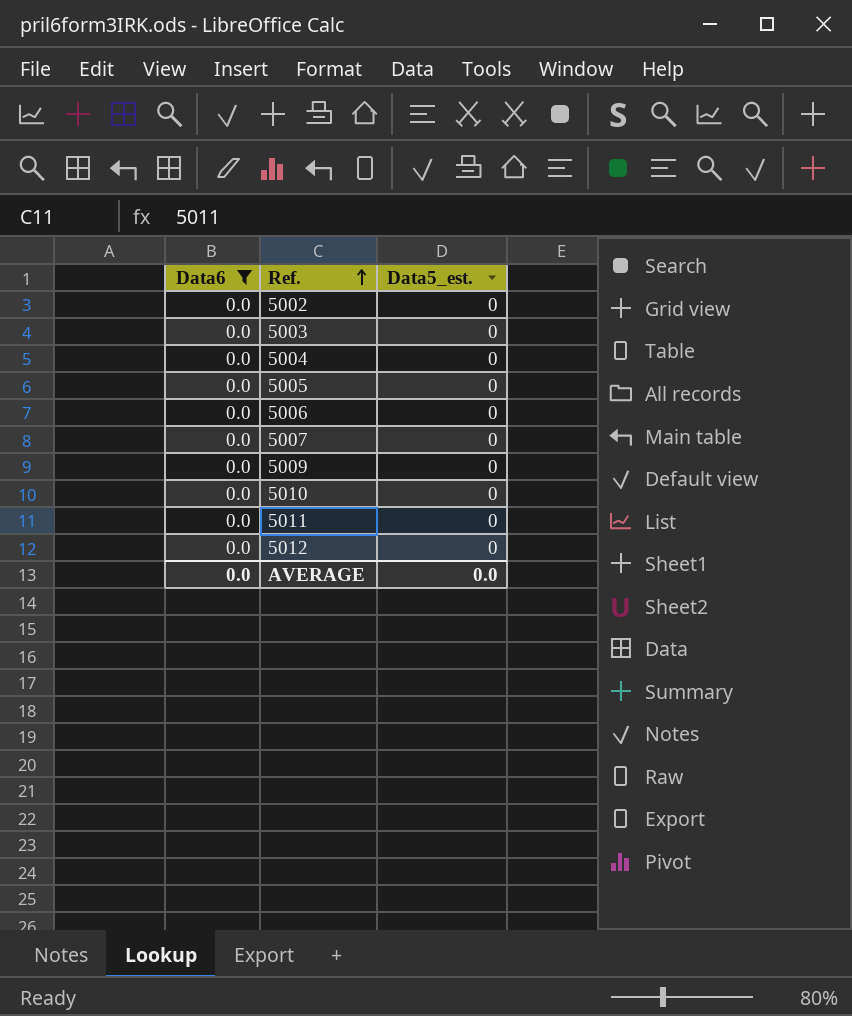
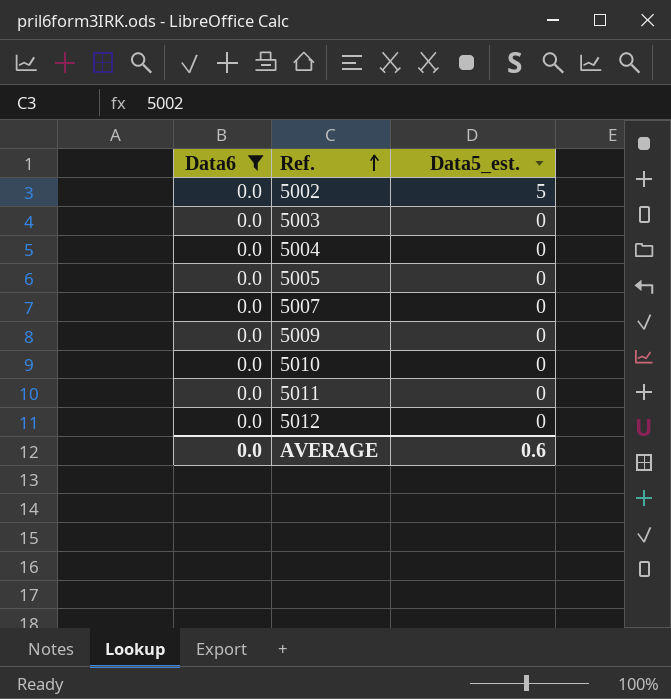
row 5006: 0.0 | 0 -> none
5002 | Data5_est.: 0 -> 5
AVERAGE | Data5_est.: 0.0 -> 0.6

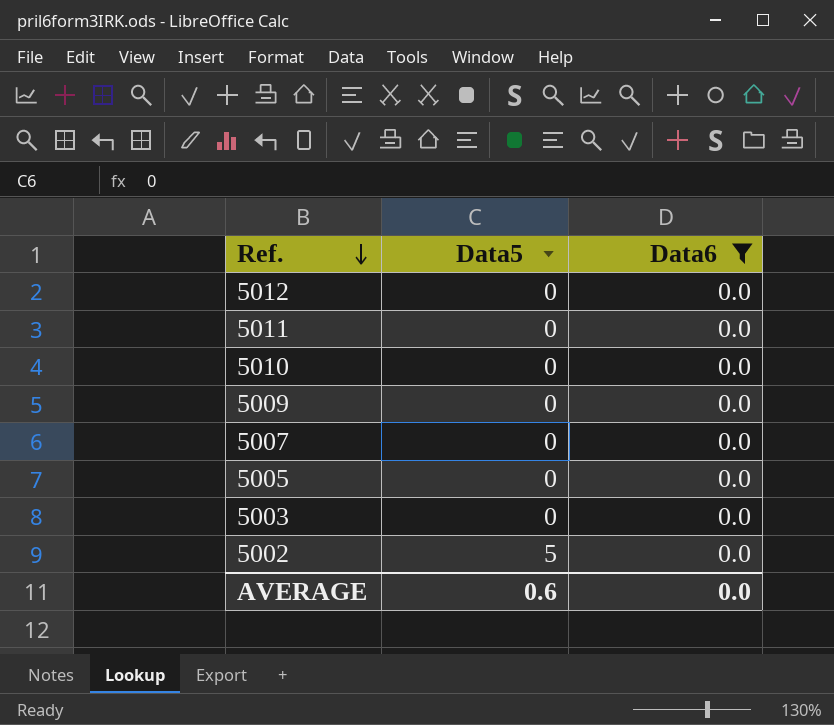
row order: Ref. ascending -> Ref. descending
column name: Data5_est. -> Data5
column Data6 | position: 1 -> 3
row 5004: 0.0 | 0 -> none

